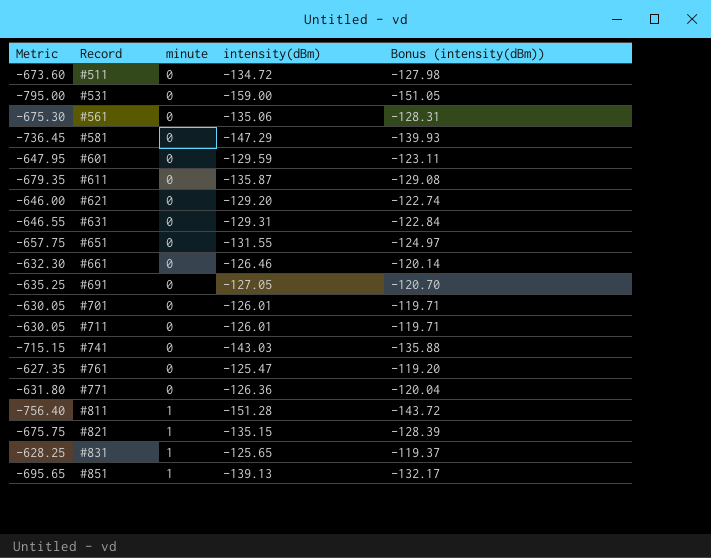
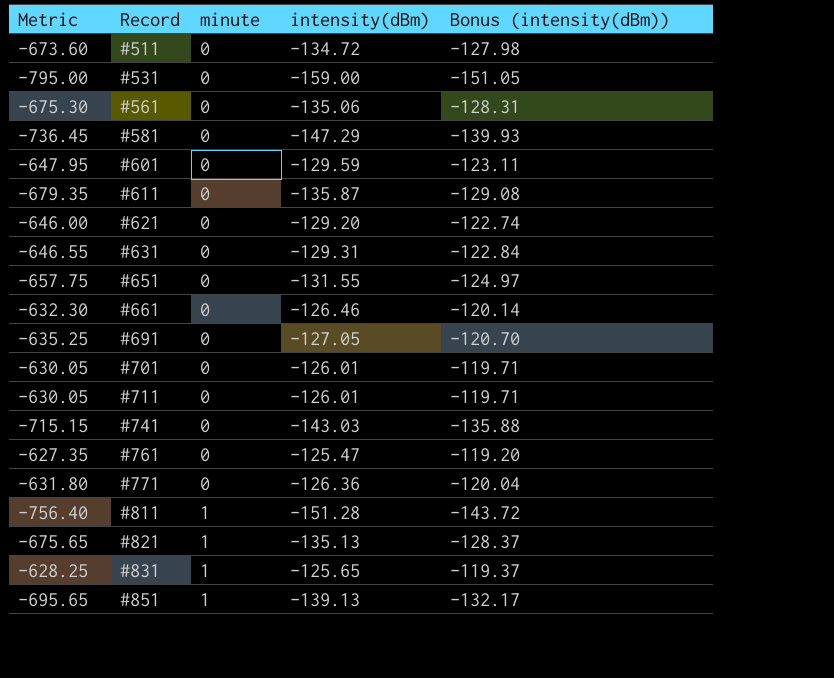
#821 | Metric: -675.75 -> -675.65
#821 | intensity(dBm): -135.15 -> -135.13
#821 | Bonus (intensity(dBm)): -128.39 -> -128.37

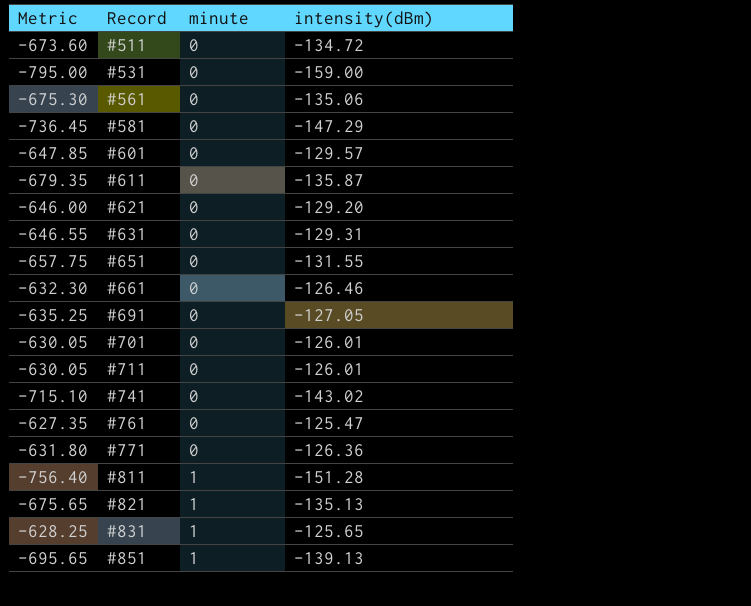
column Bonus (intensity(dBm)) | formula: [intensity(dBm)] * 0.95 -> none
#601 | Metric: -647.95 -> -647.85
#601 | intensity(dBm): -129.59 -> -129.57
#741 | Metric: -715.15 -> -715.10
#741 | intensity(dBm): -143.03 -> -143.02

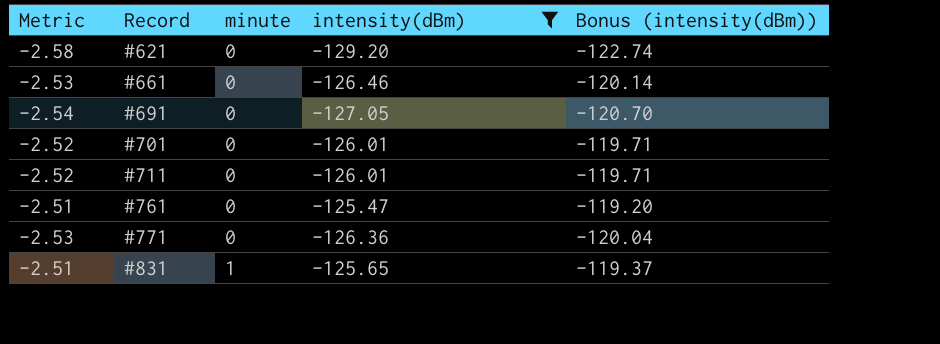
filter: none -> intensity(dBm) >= -129.20
column Metric | formula: [intensity(dBm)] * 5 -> [intensity(dBm)] * 0.02
column Bonus (intensity(dBm)) | formula: none -> [intensity(dBm)] * 0.95

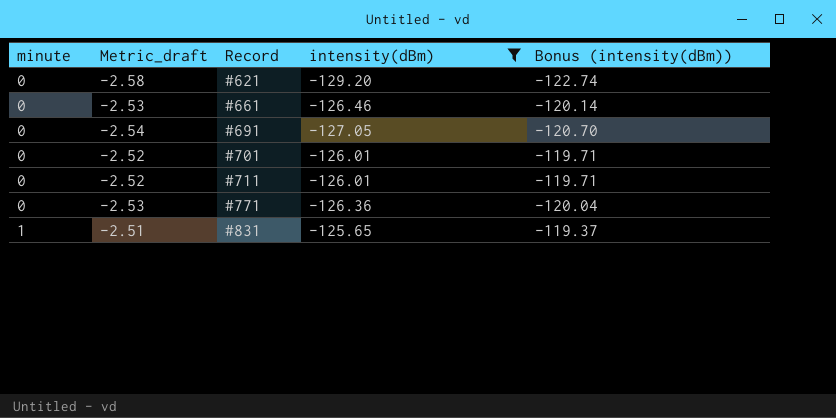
column minute | position: 3 -> 1
column name: Metric -> Metric_draft
row #761: -2.51 | 0 | -125.47 | -119.20 -> none

